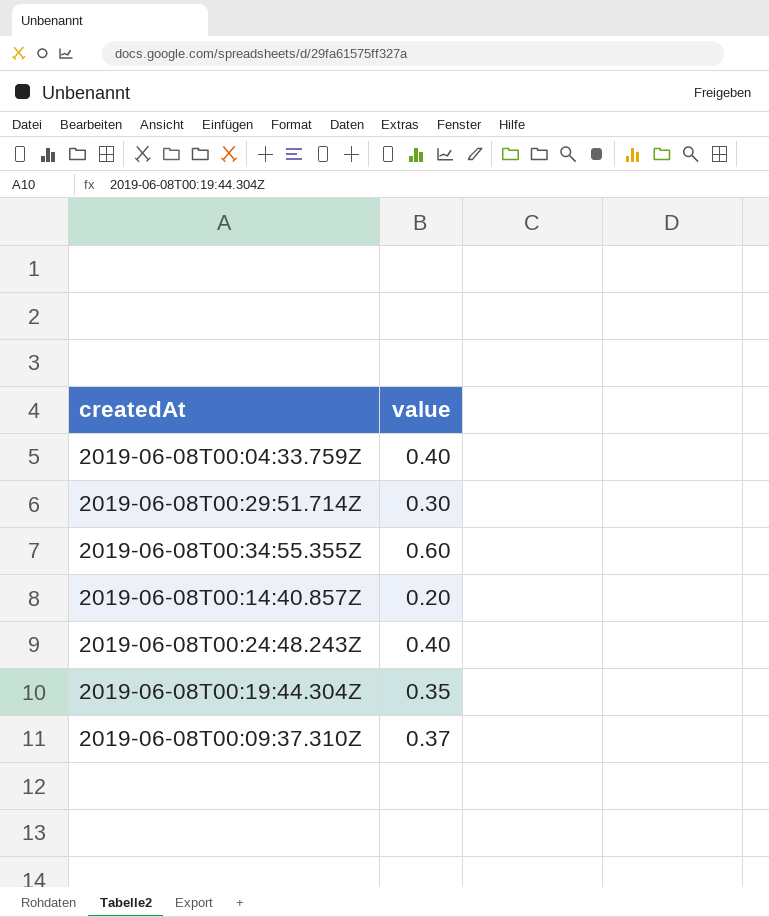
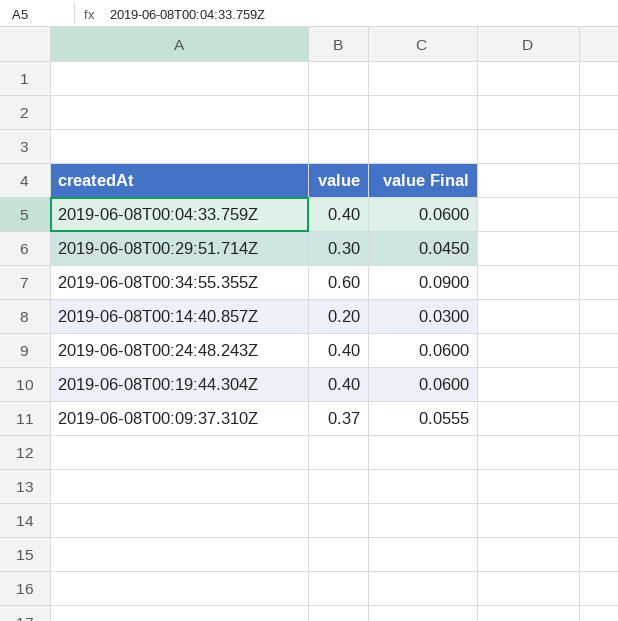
column value Final | formula: none -> [value] * 0.15
2019-06-08T00:19:44.304Z | value: 0.35 -> 0.40

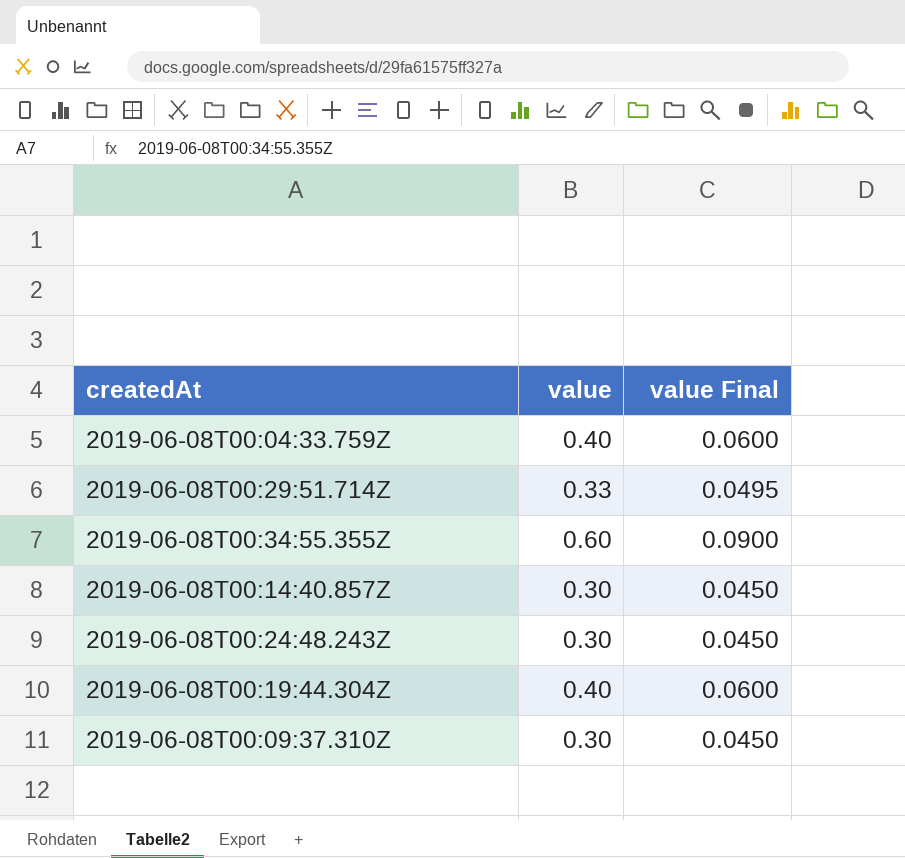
2019-06-08T00:29:51.714Z | value: 0.30 -> 0.33
2019-06-08T00:29:51.714Z | value Final: 0.0450 -> 0.0495
2019-06-08T00:14:40.857Z | value: 0.20 -> 0.30
2019-06-08T00:14:40.857Z | value Final: 0.0300 -> 0.0450
2019-06-08T00:24:48.243Z | value: 0.40 -> 0.30
2019-06-08T00:24:48.243Z | value Final: 0.0600 -> 0.0450
2019-06-08T00:09:37.310Z | value: 0.37 -> 0.30
2019-06-08T00:09:37.310Z | value Final: 0.0555 -> 0.0450

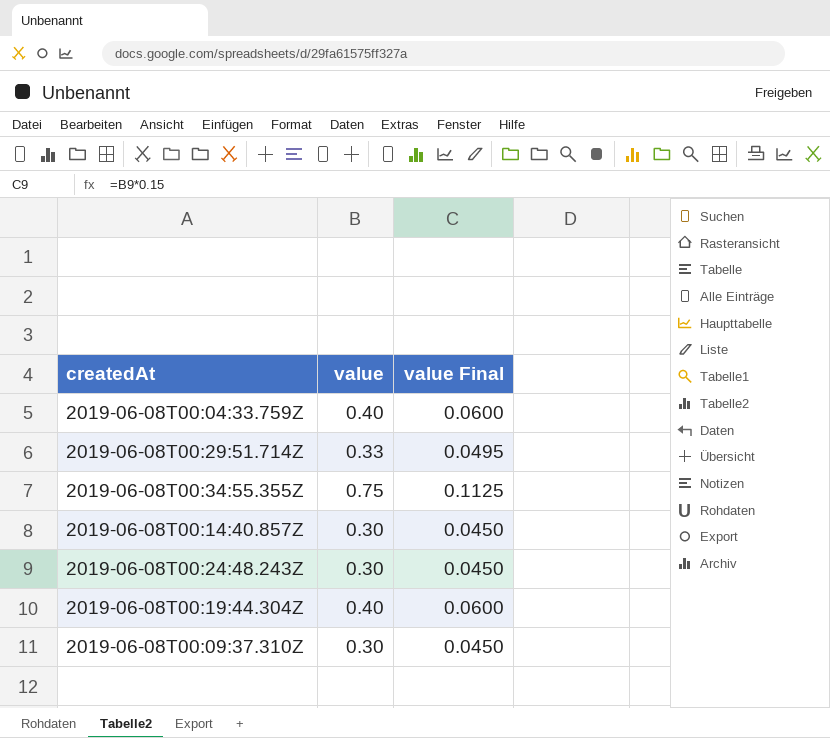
2019-06-08T00:34:55.355Z | value: 0.60 -> 0.75
2019-06-08T00:34:55.355Z | value Final: 0.0900 -> 0.1125

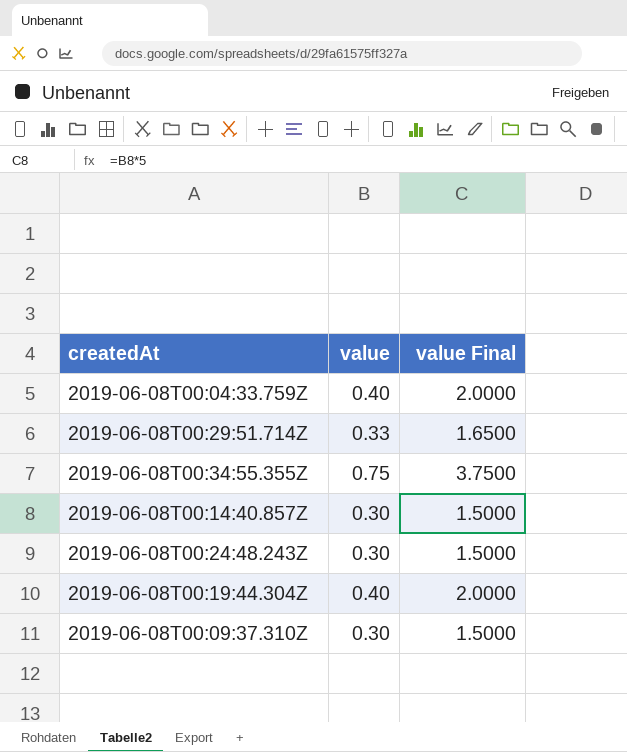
column value Final | formula: [value] * 0.15 -> [value] * 5

